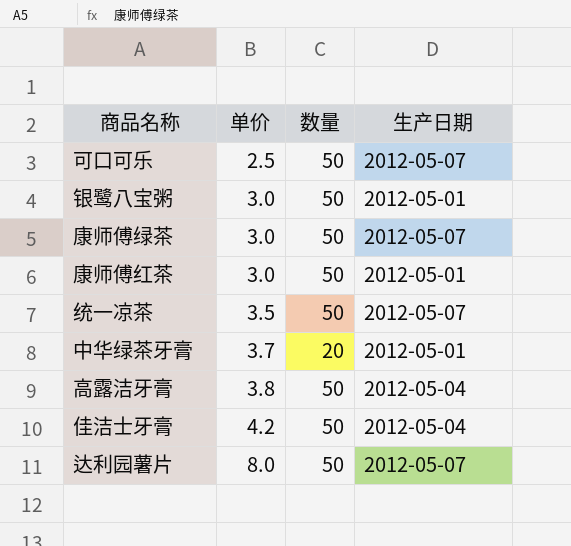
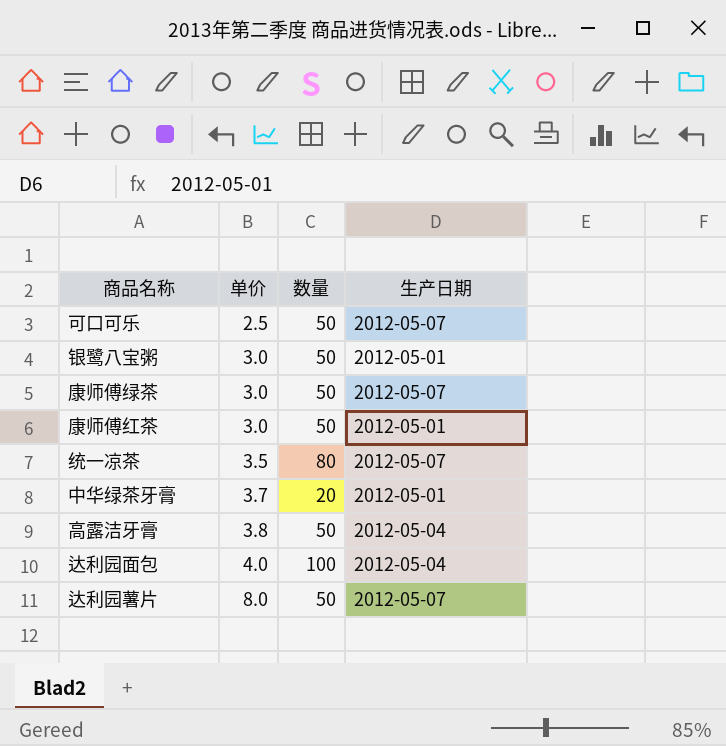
row 佳洁士牙膏: 4.2 | 50 | 2012-05-04 -> none
统一凉茶 | 数量: 50 -> 80
row 达利园面包: none -> 4.0 | 100 | 2012-05-04

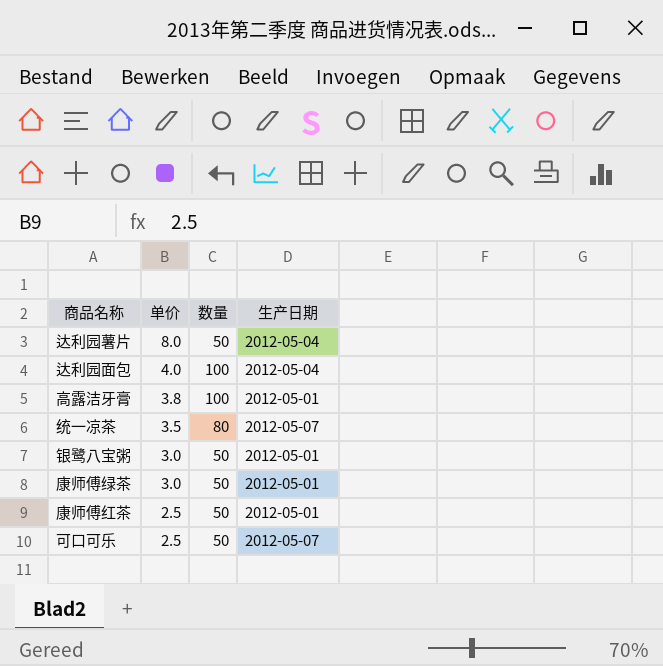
row order: 单价 ascending -> 单价 descending
row 中华绿茶牙膏: 3.7 | 20 | 2012-05-01 -> none
达利园薯片 | 生产日期: 2012-05-07 -> 2012-05-04
高露洁牙膏 | 数量: 50 -> 100
高露洁牙膏 | 生产日期: 2012-05-04 -> 2012-05-01
康师傅绿茶 | 生产日期: 2012-05-07 -> 2012-05-01
康师傅红茶 | 单价: 3.0 -> 2.5

